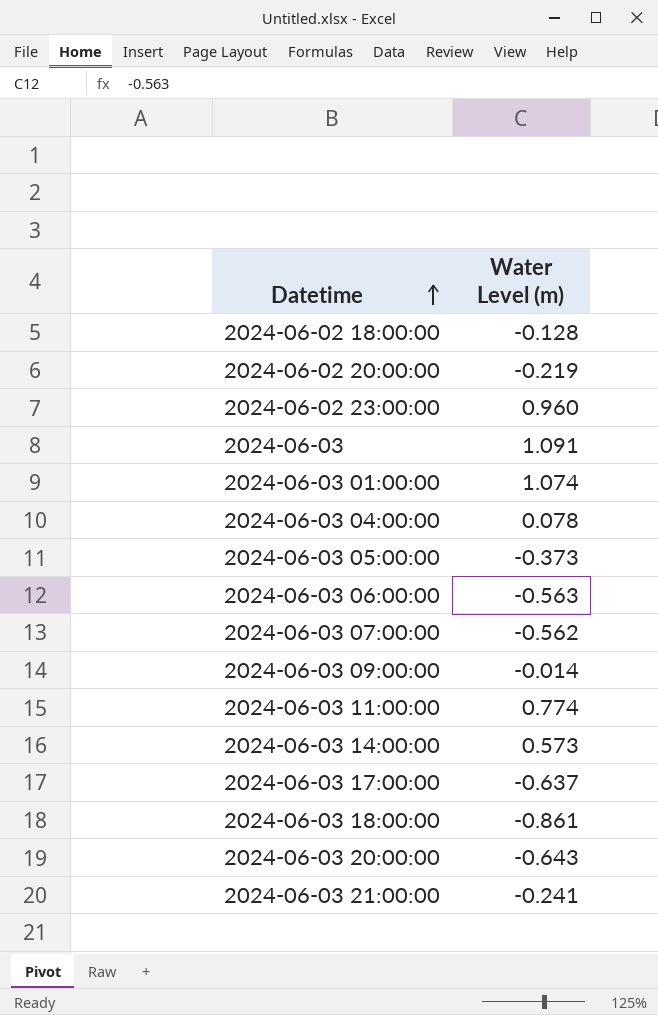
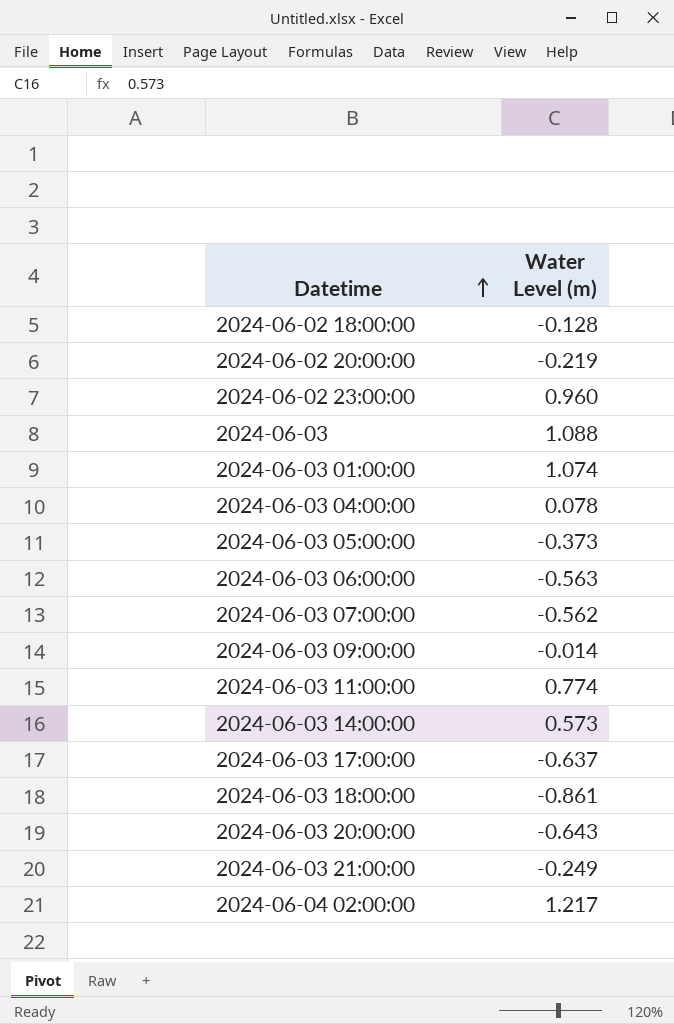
2024-06-03 | Water Level (m): 1.091 -> 1.088
2024-06-03 21:00:00 | Water Level (m): -0.241 -> -0.249
row 2024-06-04 02:00:00: none -> 1.217

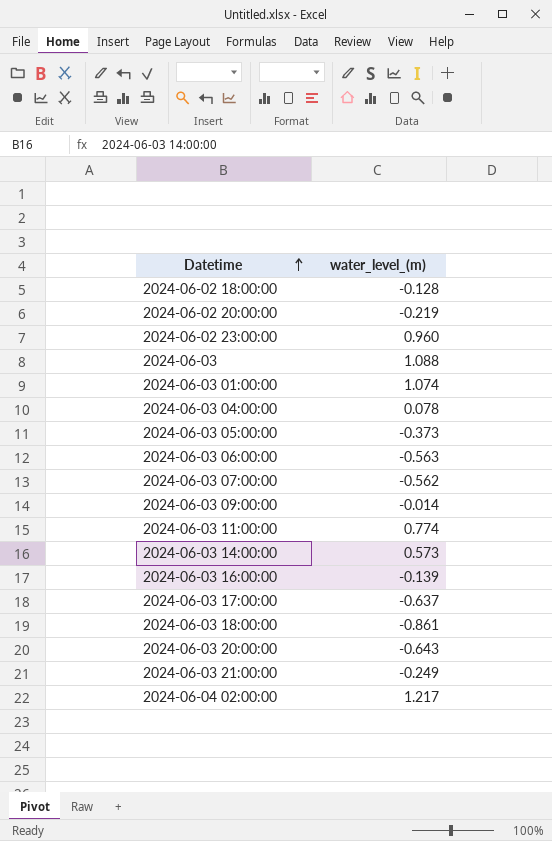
column name: Water Level (m) -> water_level_(m)
row 2024-06-03 16:00:00: none -> -0.139

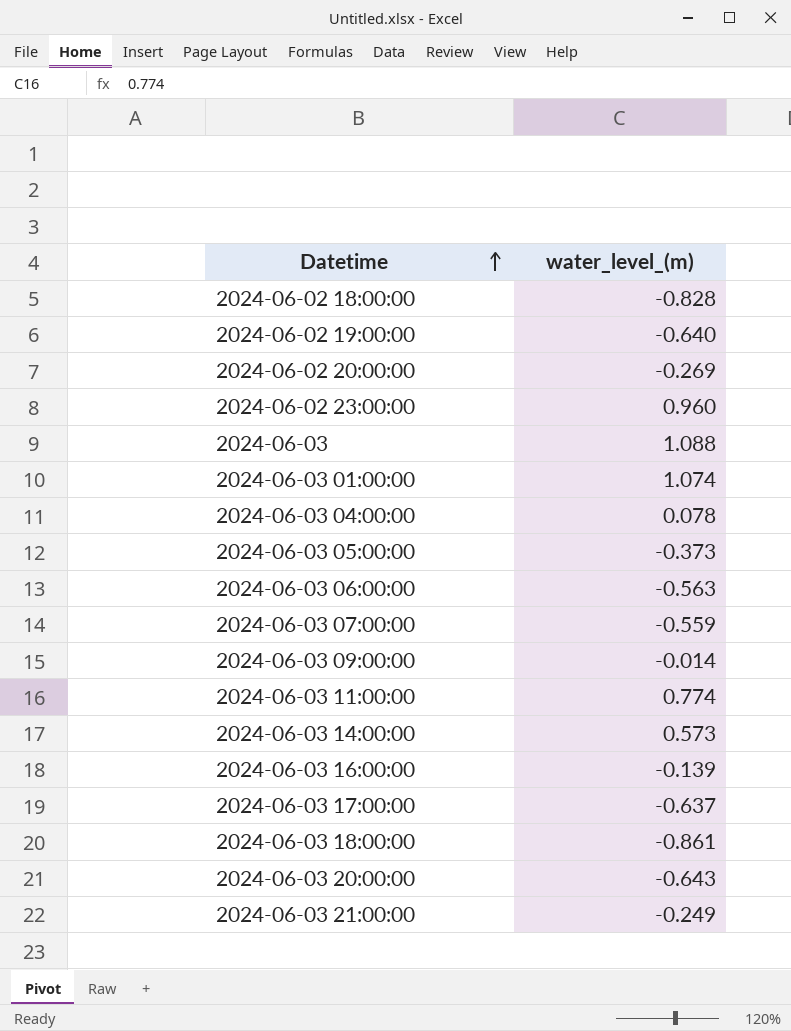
row 2024-06-04 02:00:00: 1.217 -> none
2024-06-02 18:00:00 | water_level_(m): -0.128 -> -0.828
row 2024-06-02 19:00:00: none -> -0.640
2024-06-02 20:00:00 | water_level_(m): -0.219 -> -0.269
2024-06-03 07:00:00 | water_level_(m): -0.562 -> -0.559

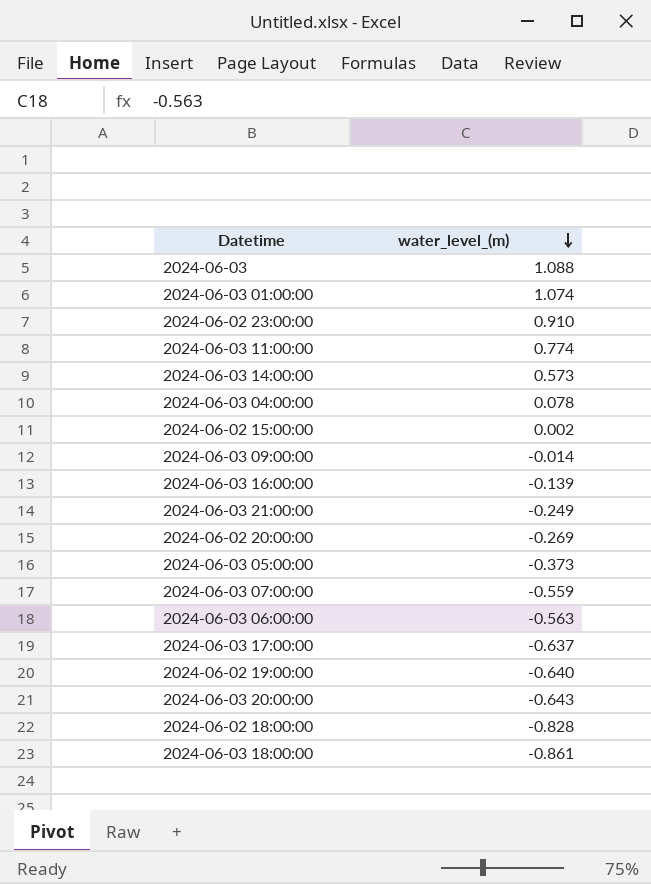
row order: Datetime ascending -> water_level_(m) descending
2024-06-02 23:00:00 | water_level_(m): 0.960 -> 0.910
row 2024-06-02 15:00:00: none -> 0.002

